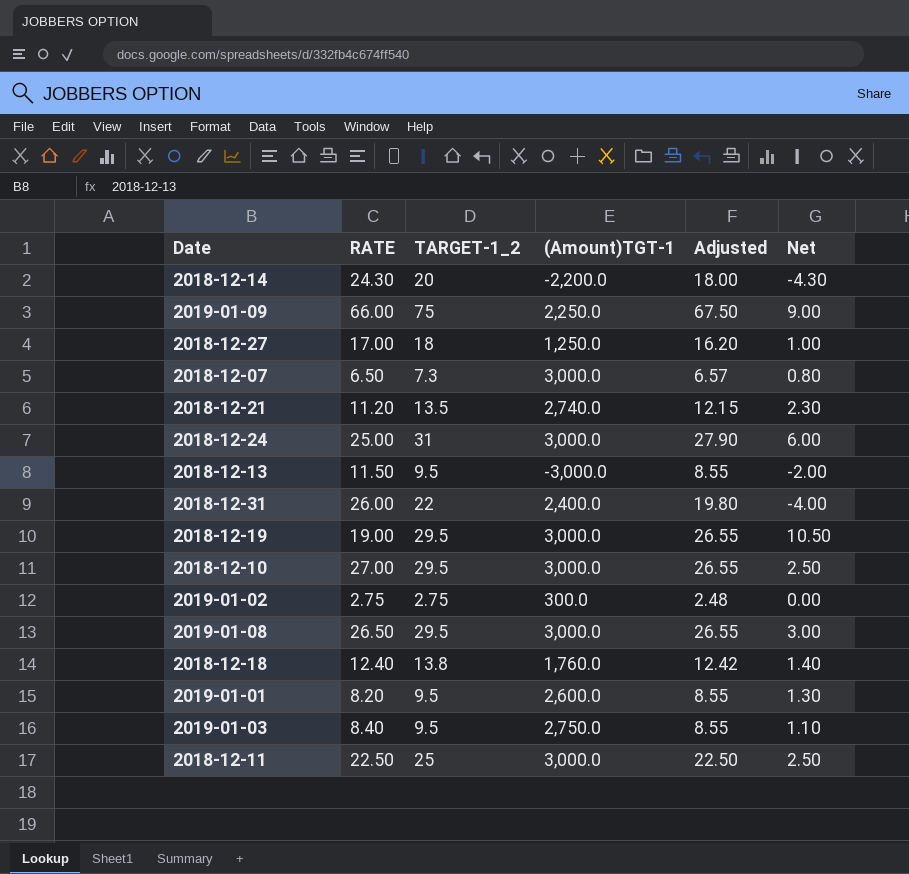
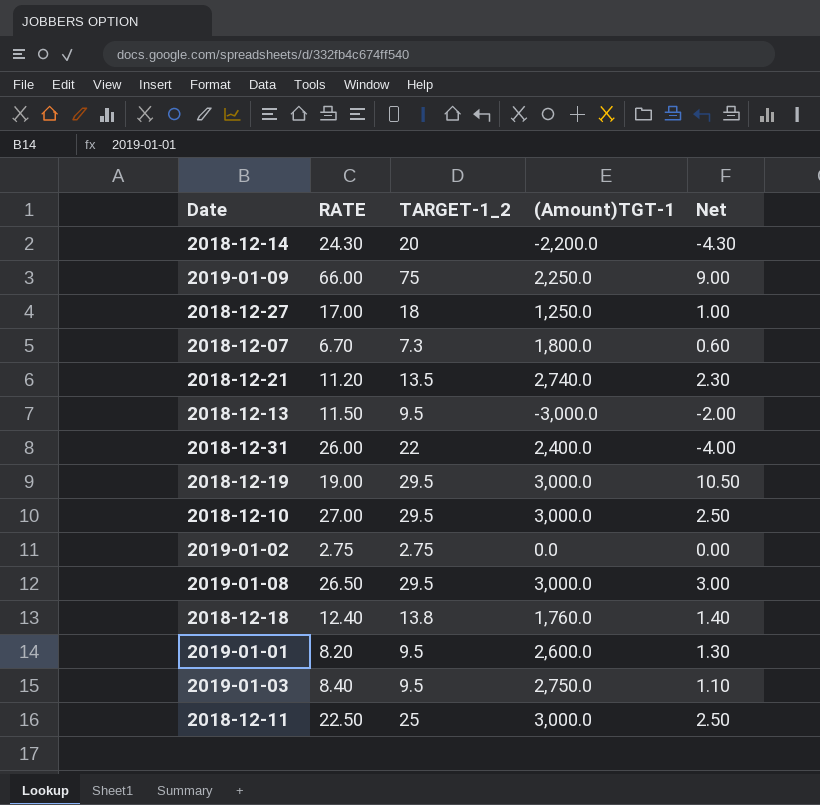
column Adjusted | formula: [TARGET-1_2] * 0.9 -> none
row 2018-12-24: 25.00 | 31 | 3,000.0 | 27.90 | 6.00 -> none
2018-12-07 | RATE: 6.50 -> 6.70
2018-12-07 | (Amount)TGT-1: 3,000.0 -> 1,800.0
2018-12-07 | Net: 0.80 -> 0.60
2019-01-02 | (Amount)TGT-1: 300.0 -> 0.0

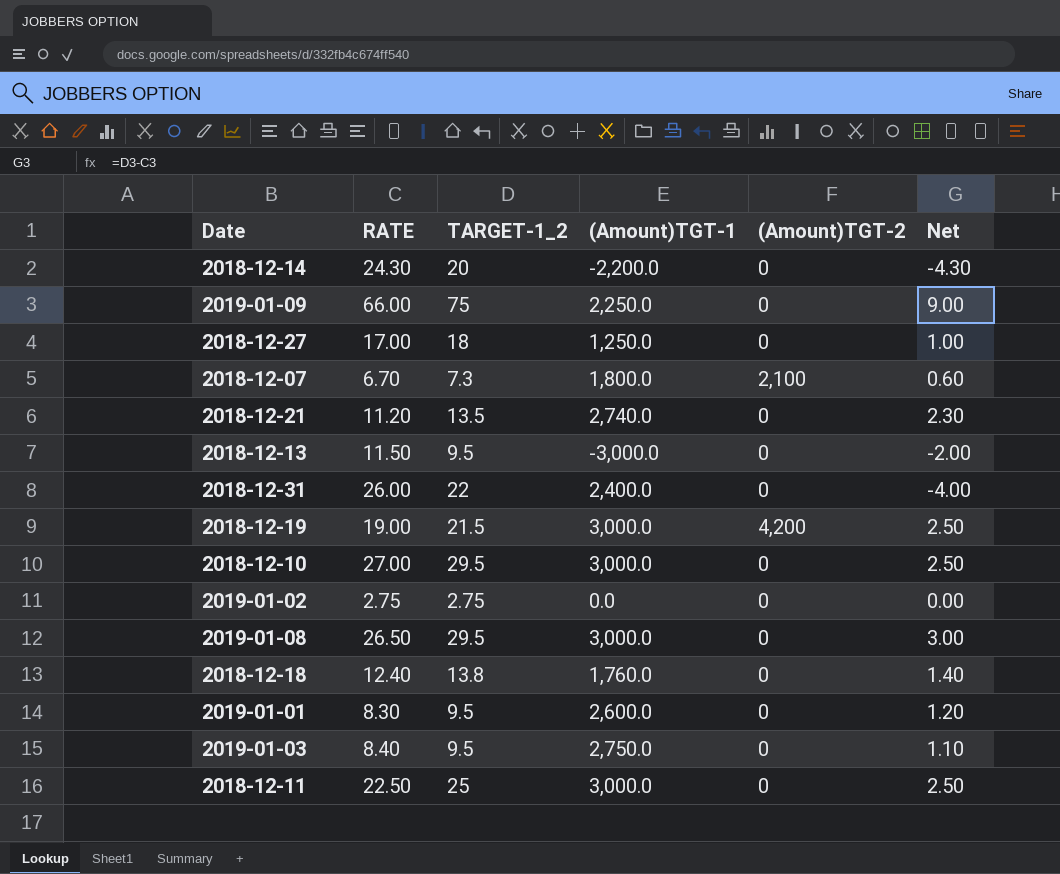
column (Amount)TGT-2 | position: none -> 5
2018-12-19 | TARGET-1_2: 29.5 -> 21.5
2018-12-19 | Net: 10.50 -> 2.50
2019-01-01 | RATE: 8.20 -> 8.30
2019-01-01 | Net: 1.30 -> 1.20

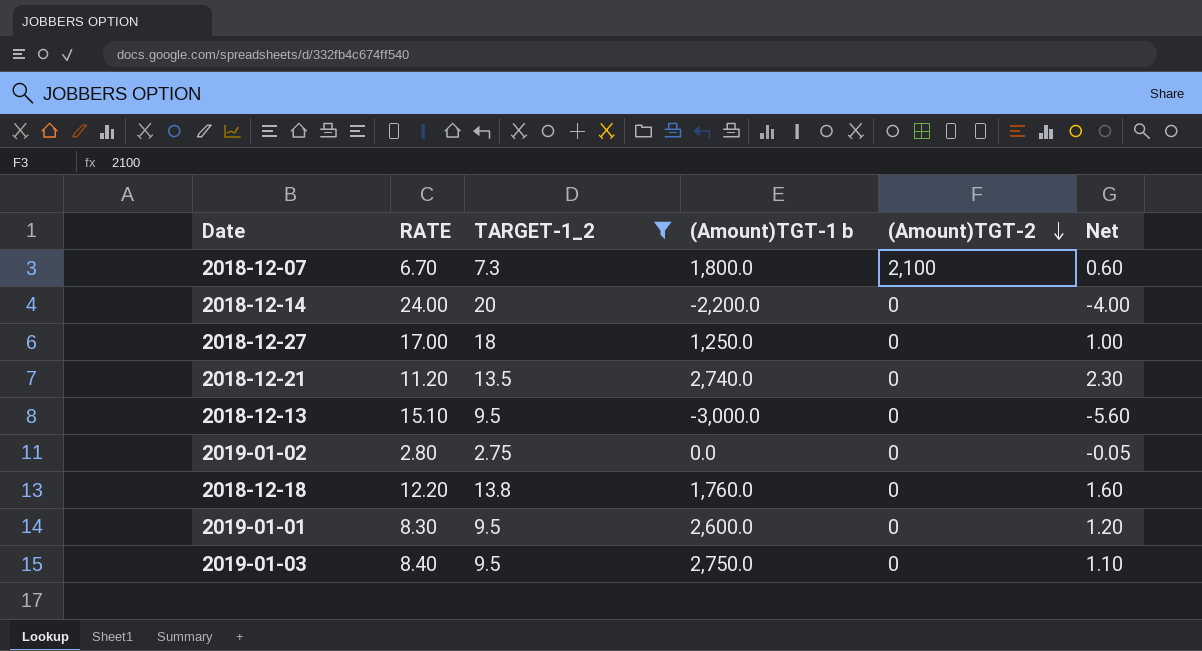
filter: none -> TARGET-1_2 <= 20
row order: none -> (Amount)TGT-2 descending
column name: (Amount)TGT-1 -> (Amount)TGT-1 b
2018-12-14 | RATE: 24.30 -> 24.00
2018-12-14 | Net: -4.30 -> -4.00
2018-12-13 | RATE: 11.50 -> 15.10
2018-12-13 | Net: -2.00 -> -5.60
2019-01-02 | RATE: 2.75 -> 2.80
2019-01-02 | Net: 0.00 -> -0.05
2018-12-18 | RATE: 12.40 -> 12.20
2018-12-18 | Net: 1.40 -> 1.60

